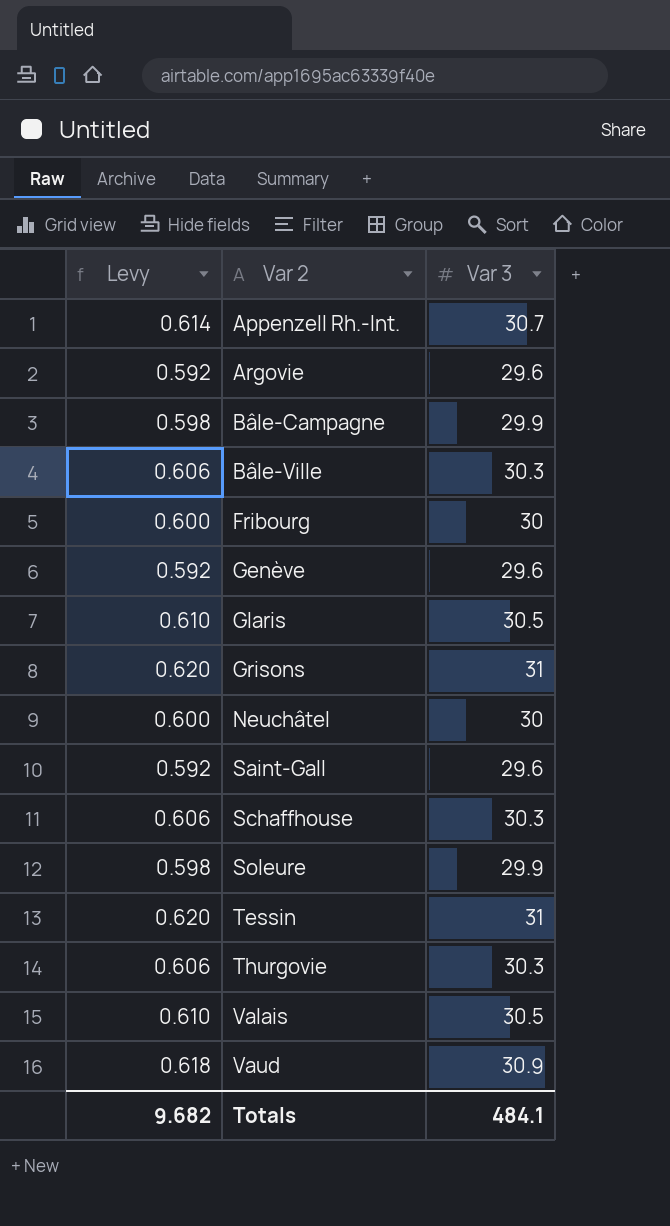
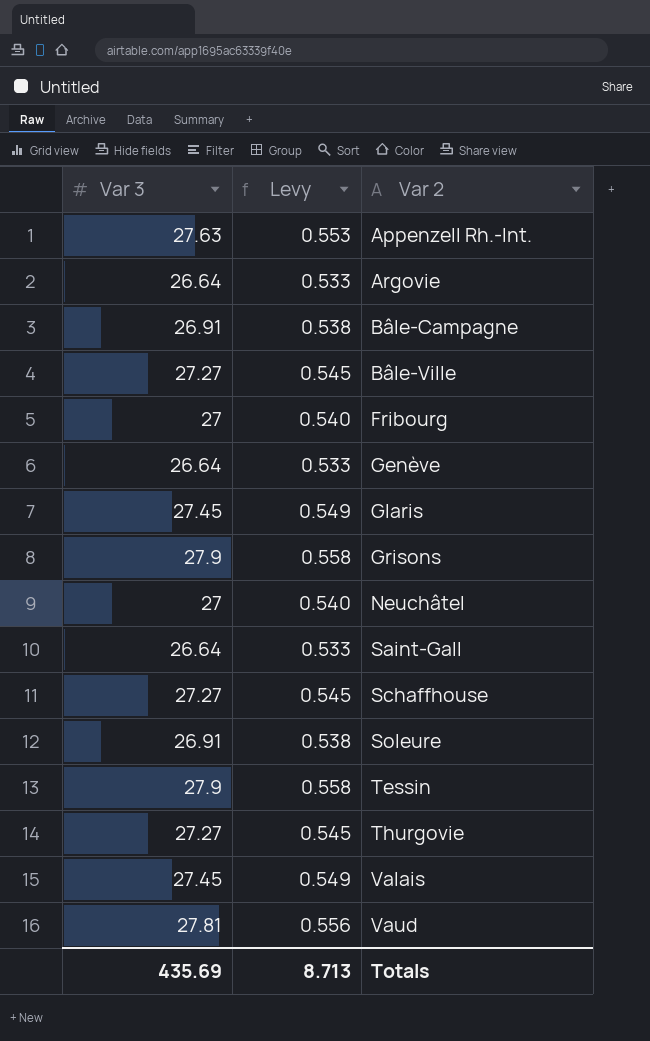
column Var 3 | position: 3 -> 1
Appenzell Rh.-Int. | Var 3: 30.7 -> 27.63
Appenzell Rh.-Int. | Levy: 0.614 -> 0.553
Argovie | Var 3: 29.6 -> 26.64
Argovie | Levy: 0.592 -> 0.533
Bâle-Campagne | Var 3: 29.9 -> 26.91
Bâle-Campagne | Levy: 0.598 -> 0.538
Bâle-Ville | Var 3: 30.3 -> 27.27
Bâle-Ville | Levy: 0.606 -> 0.545
Fribourg | Var 3: 30 -> 27
Fribourg | Levy: 0.600 -> 0.540
Genève | Var 3: 29.6 -> 26.64
Genève | Levy: 0.592 -> 0.533
Glaris | Var 3: 30.5 -> 27.45
Glaris | Levy: 0.610 -> 0.549
Grisons | Var 3: 31 -> 27.9
Grisons | Levy: 0.620 -> 0.558
Neuchâtel | Var 3: 30 -> 27
Neuchâtel | Levy: 0.600 -> 0.540
Saint-Gall | Var 3: 29.6 -> 26.64
Saint-Gall | Levy: 0.592 -> 0.533
Schaffhouse | Var 3: 30.3 -> 27.27
Schaffhouse | Levy: 0.606 -> 0.545
Soleure | Var 3: 29.9 -> 26.91
Soleure | Levy: 0.598 -> 0.538
Tessin | Var 3: 31 -> 27.9
Tessin | Levy: 0.620 -> 0.558
Thurgovie | Var 3: 30.3 -> 27.27
Thurgovie | Levy: 0.606 -> 0.545
Valais | Var 3: 30.5 -> 27.45
Valais | Levy: 0.610 -> 0.549
Vaud | Var 3: 30.9 -> 27.81
Vaud | Levy: 0.618 -> 0.556
Totals | Var 3: 484.1 -> 435.69
Totals | Levy: 9.682 -> 8.713

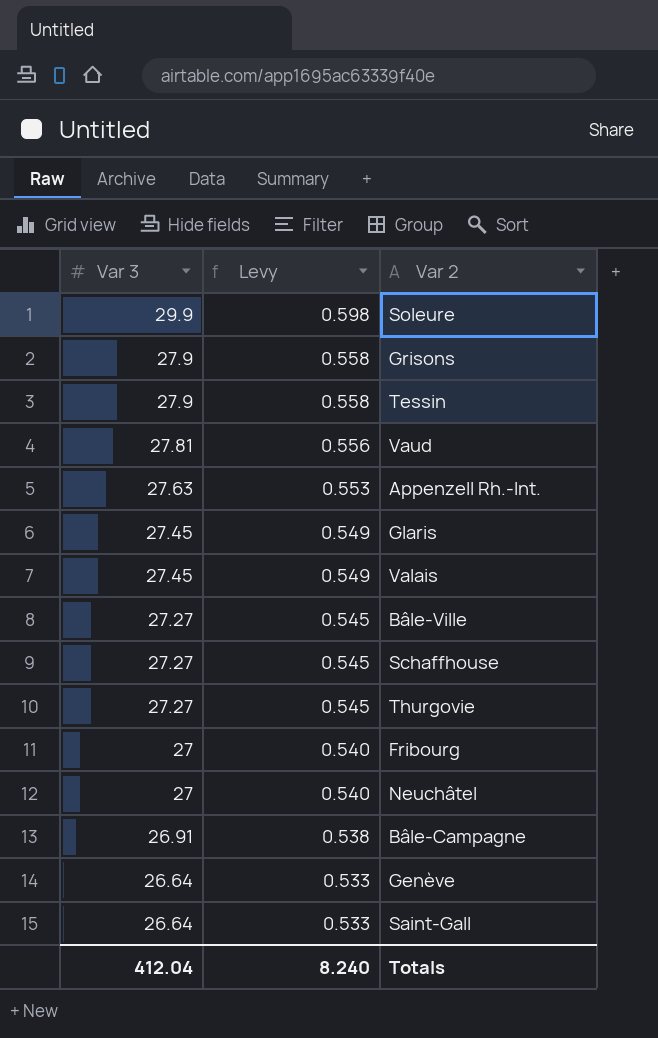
row order: Var 2 ascending -> Var 3 descending
row Argovie: 26.64 | 0.533 -> none
Soleure | Var 3: 26.91 -> 29.9
Soleure | Levy: 0.538 -> 0.598
Totals | Var 3: 435.69 -> 412.04
Totals | Levy: 8.713 -> 8.240

